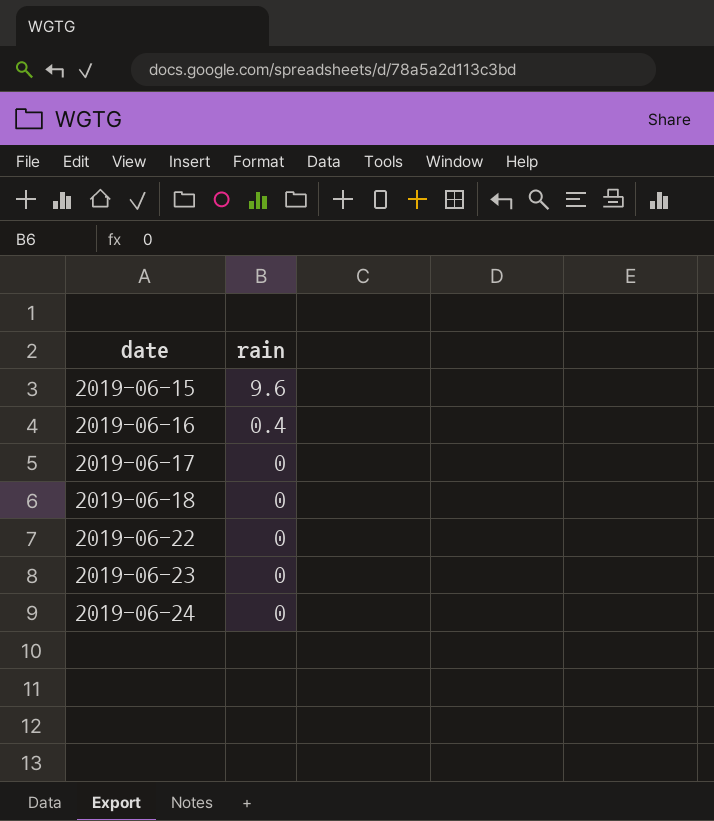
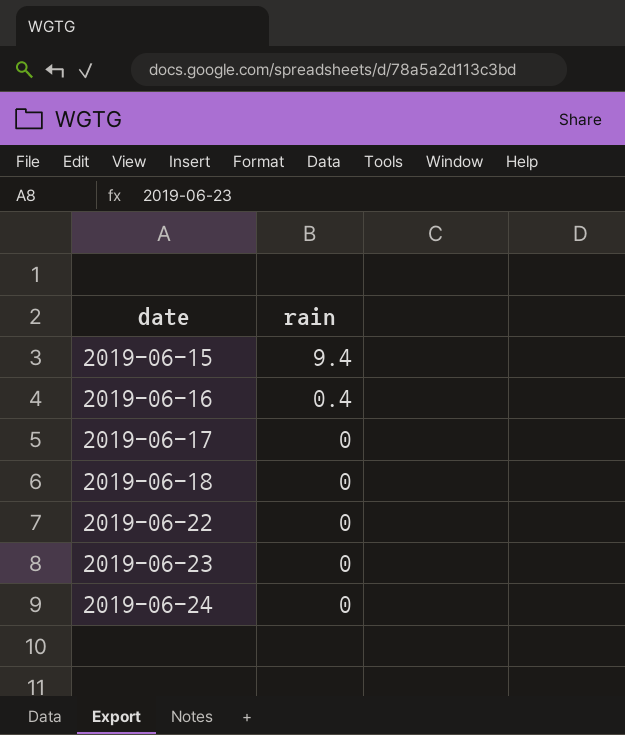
2019-06-15 | rain: 9.6 -> 9.4

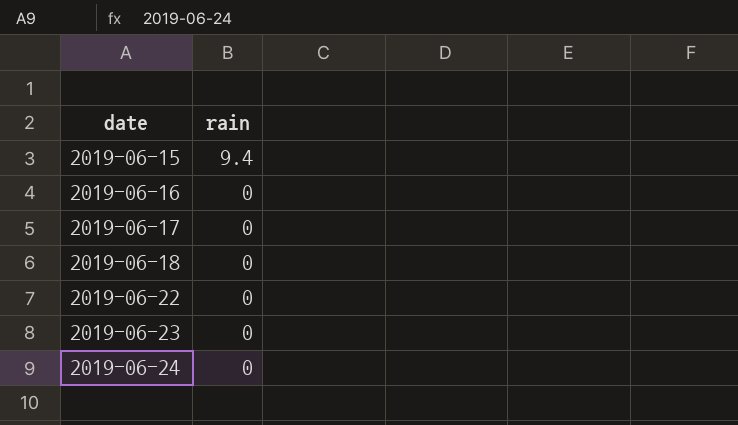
2019-06-16 | rain: 0.4 -> 0

